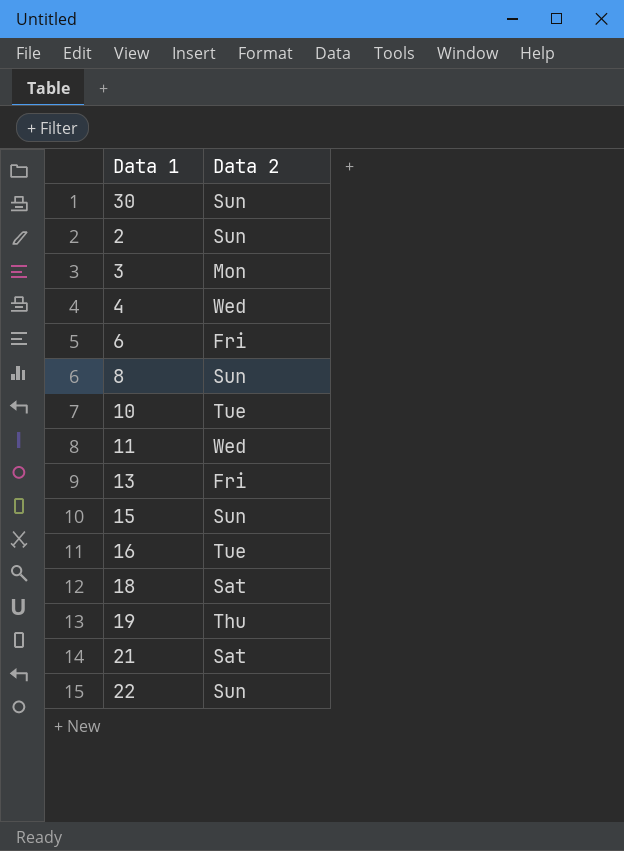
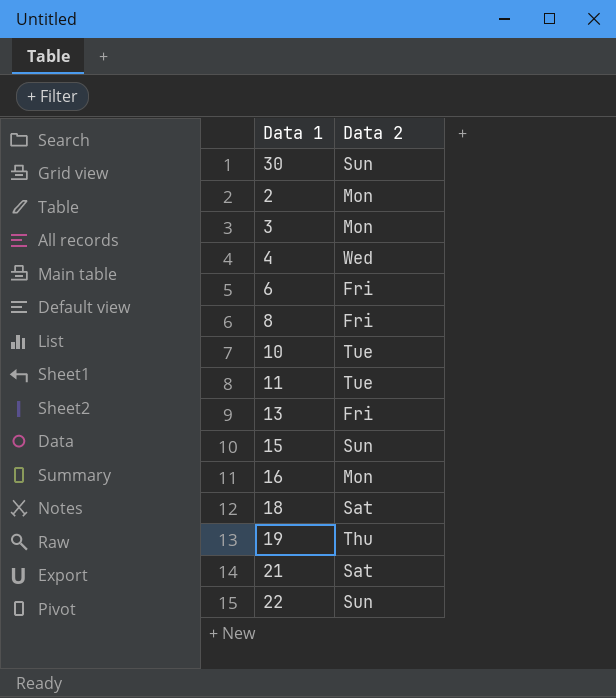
2 | Data 2: Sun -> Mon
8 | Data 2: Sun -> Fri
11 | Data 2: Wed -> Tue
16 | Data 2: Tue -> Mon

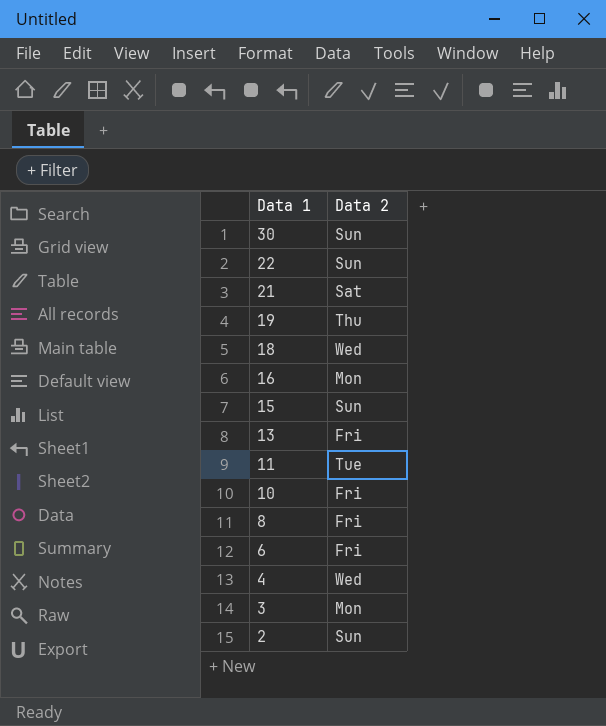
row order: none -> Data 1 descending
18 | Data 2: Sat -> Wed
10 | Data 2: Tue -> Fri
2 | Data 2: Mon -> Sun

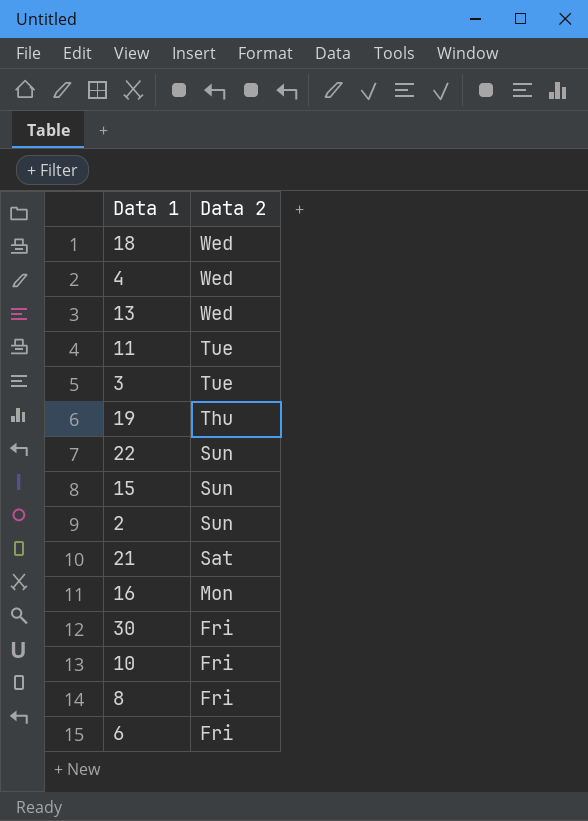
row order: Data 1 descending -> Data 2 descending
13 | Data 2: Fri -> Wed
3 | Data 2: Mon -> Tue
30 | Data 2: Sun -> Fri

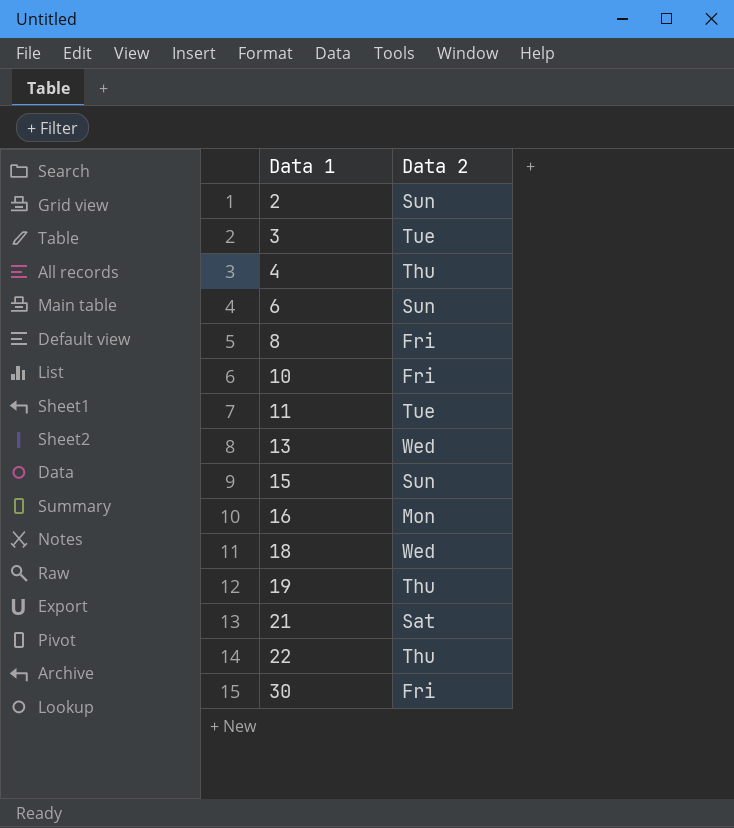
row order: Data 2 descending -> Data 1 ascending
4 | Data 2: Wed -> Thu
6 | Data 2: Fri -> Sun
22 | Data 2: Sun -> Thu

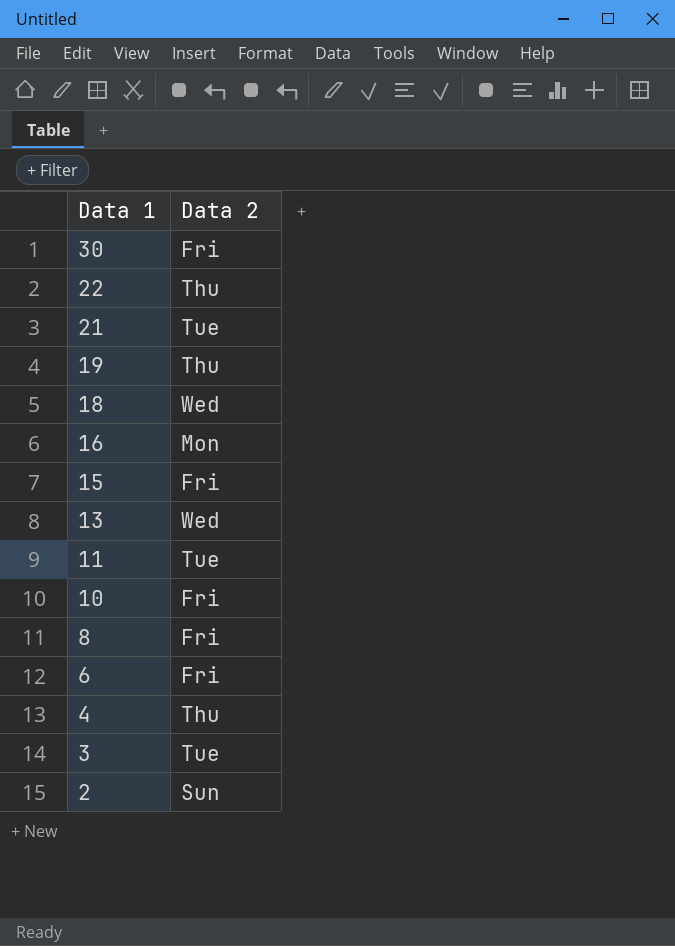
row order: Data 1 ascending -> Data 1 descending
21 | Data 2: Sat -> Tue
15 | Data 2: Sun -> Fri
6 | Data 2: Sun -> Fri

